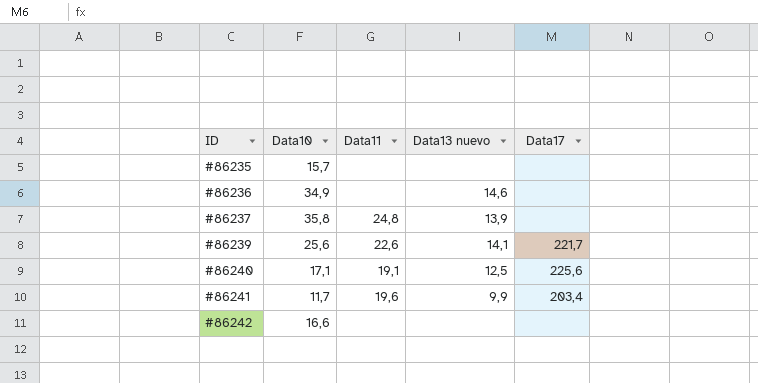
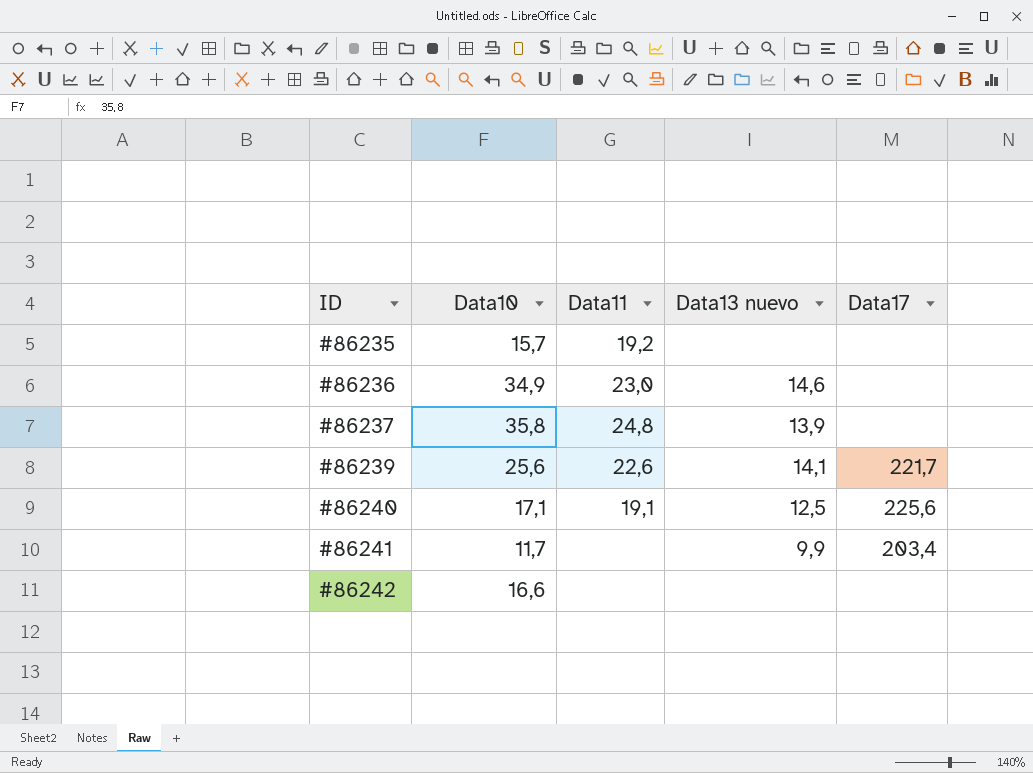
#86235 | Data11: none -> 19,2
#86236 | Data11: none -> 23,0
#86241 | Data11: 19,6 -> none

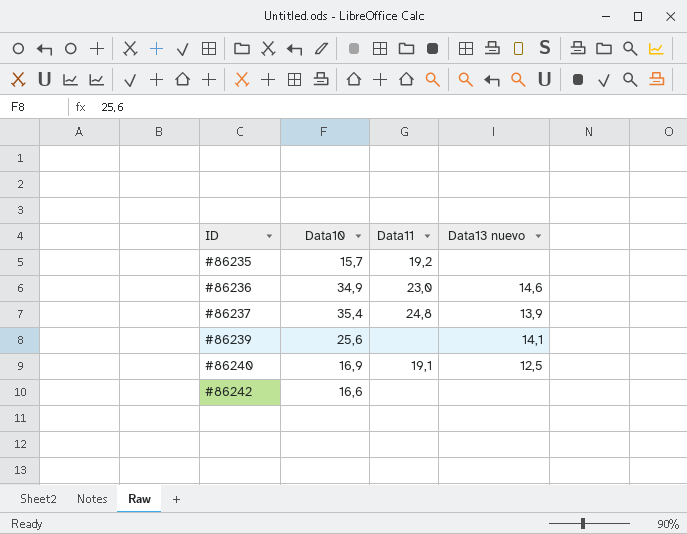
column Data17 | position: 5 -> none
row #86241: 11,7 | none | 9,9 | 203,4 -> none
#86237 | Data10: 35,8 -> 35,4
#86239 | Data11: 22,6 -> none
#86240 | Data10: 17,1 -> 16,9

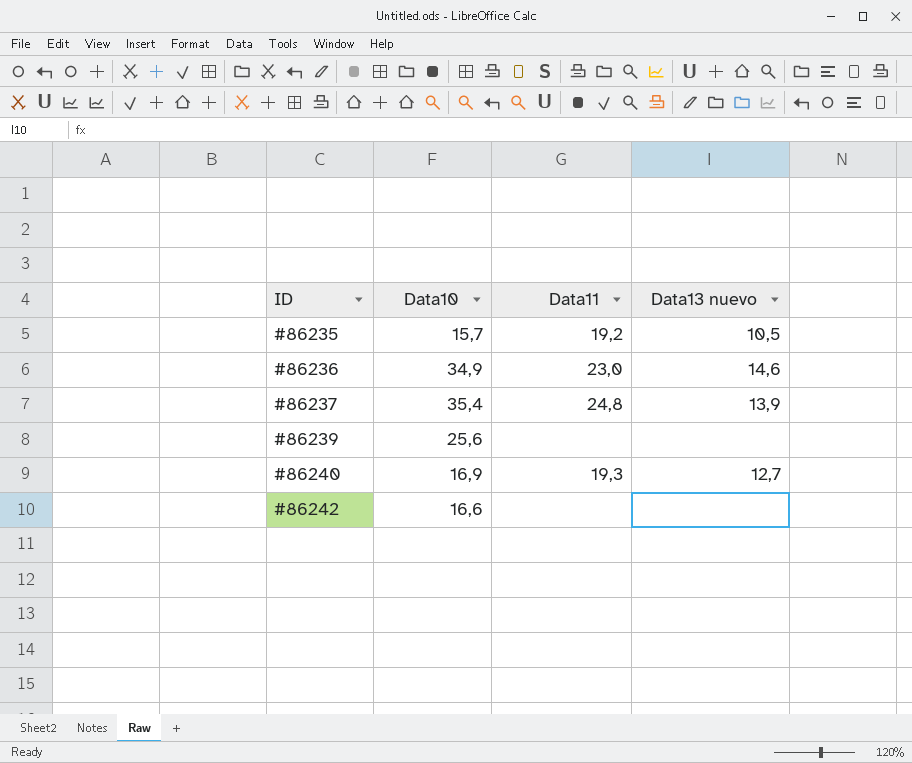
#86235 | Data13 nuevo: none -> 10,5
#86239 | Data13 nuevo: 14,1 -> none
#86240 | Data11: 19,1 -> 19,3
#86240 | Data13 nuevo: 12,5 -> 12,7

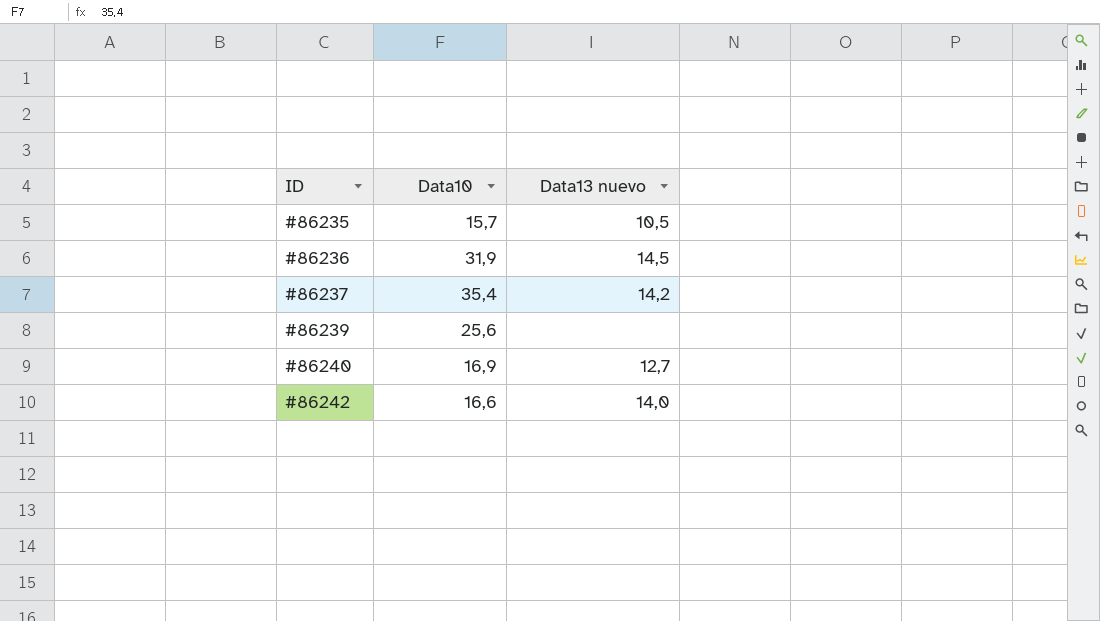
column Data11 | position: 3 -> none
#86236 | Data10: 34,9 -> 31,9
#86236 | Data13 nuevo: 14,6 -> 14,5
#86237 | Data13 nuevo: 13,9 -> 14,2
#86242 | Data13 nuevo: none -> 14,0

